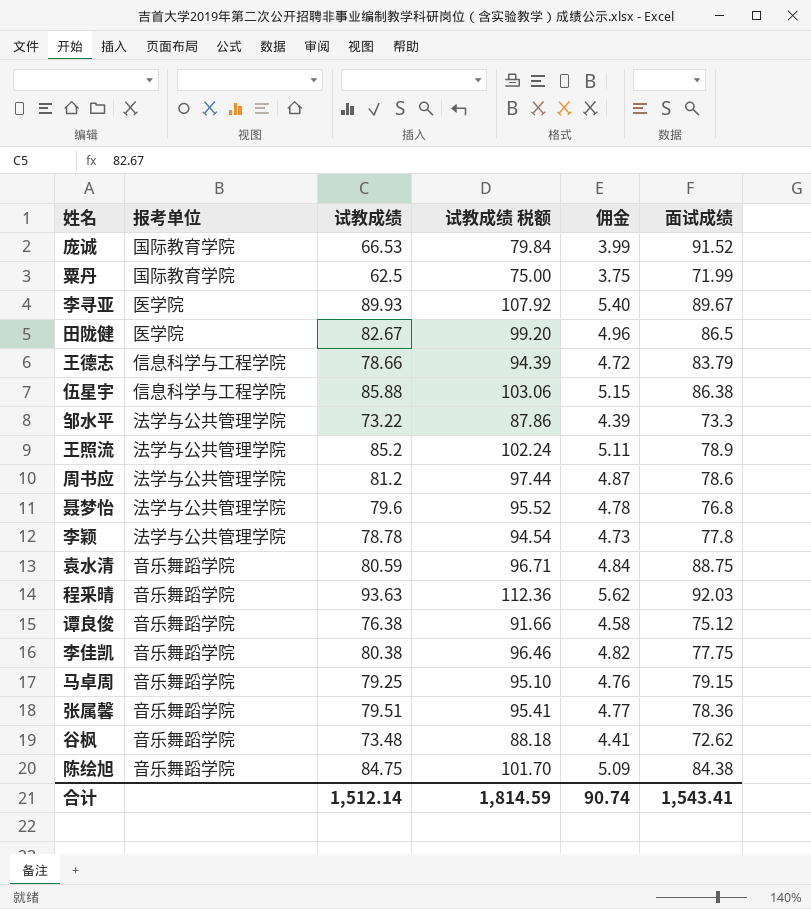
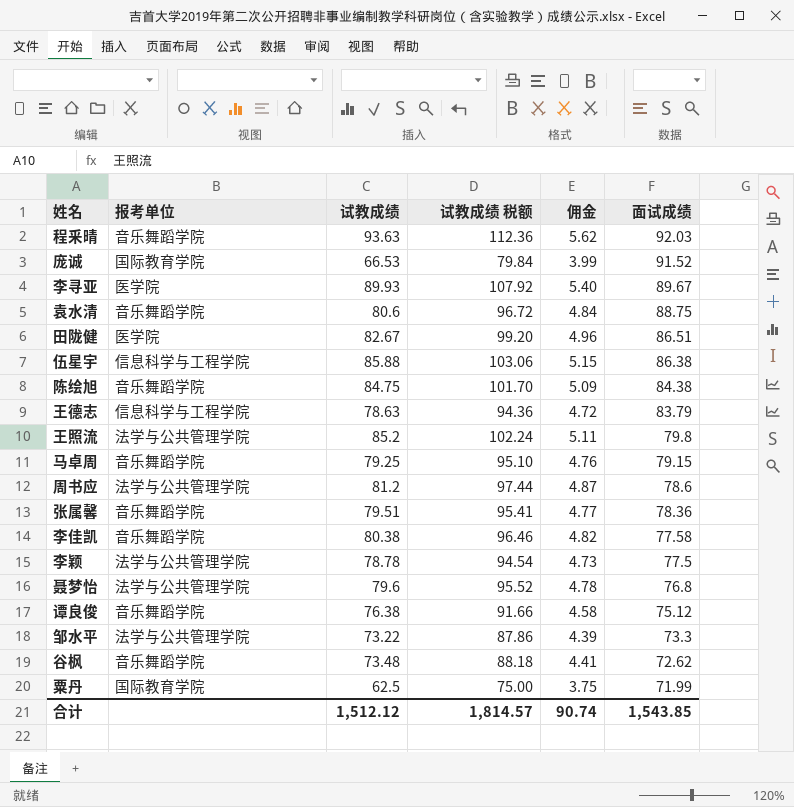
row order: none -> 面试成绩 descending
袁水清 | 试教成绩: 80.59 -> 80.6
袁水清 | 试教成绩 税额: 96.71 -> 96.72
田陇健 | 面试成绩: 86.5 -> 86.51
王德志 | 试教成绩: 78.66 -> 78.63
王德志 | 试教成绩 税额: 94.39 -> 94.36
王照流 | 面试成绩: 78.9 -> 79.8
李佳凯 | 面试成绩: 77.75 -> 77.58
李颖 | 面试成绩: 77.8 -> 77.5
合计 | 试教成绩: 1,512.14 -> 1,512.12
合计 | 试教成绩 税额: 1,814.59 -> 1,814.57
合计 | 面试成绩: 1,543.41 -> 1,543.85

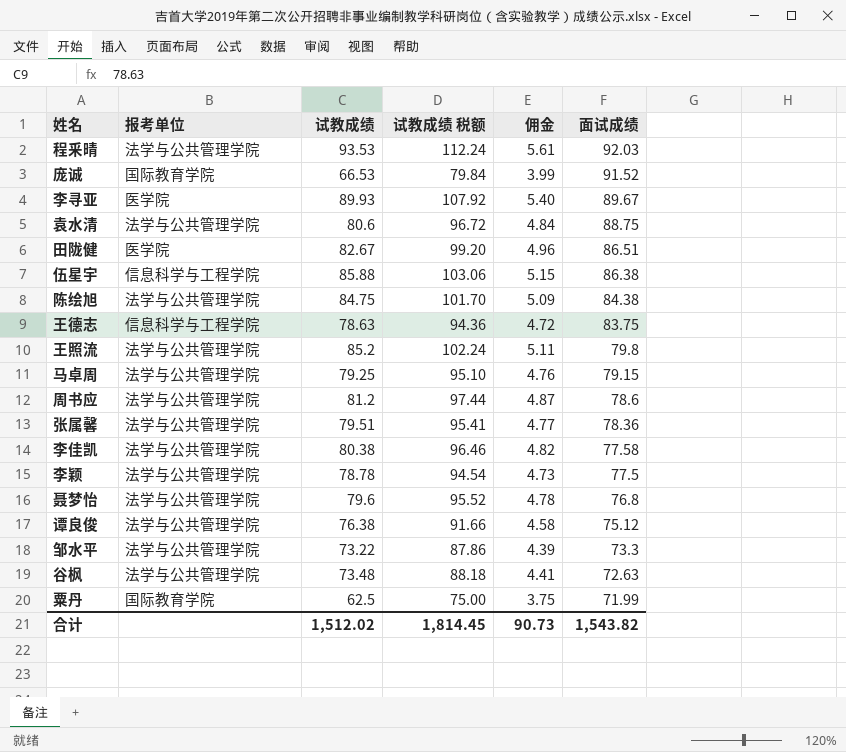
程釆晴 | 报考单位: 音乐舞蹈学院 -> 法学与公共管理学院
程釆晴 | 试教成绩: 93.63 -> 93.53
程釆晴 | 试教成绩 税额: 112.36 -> 112.24
程釆晴 | 佣金: 5.62 -> 5.61
袁水清 | 报考单位: 音乐舞蹈学院 -> 法学与公共管理学院
陈绘旭 | 报考单位: 音乐舞蹈学院 -> 法学与公共管理学院
王德志 | 面试成绩: 83.79 -> 83.75
马卓周 | 报考单位: 音乐舞蹈学院 -> 法学与公共管理学院
张属馨 | 报考单位: 音乐舞蹈学院 -> 法学与公共管理学院
李佳凯 | 报考单位: 音乐舞蹈学院 -> 法学与公共管理学院
谭良俊 | 报考单位: 音乐舞蹈学院 -> 法学与公共管理学院
谷枫 | 报考单位: 音乐舞蹈学院 -> 法学与公共管理学院
谷枫 | 面试成绩: 72.62 -> 72.63
合计 | 试教成绩: 1,512.12 -> 1,512.02
合计 | 试教成绩 税额: 1,814.57 -> 1,814.45
合计 | 佣金: 90.74 -> 90.73
合计 | 面试成绩: 1,543.85 -> 1,543.82

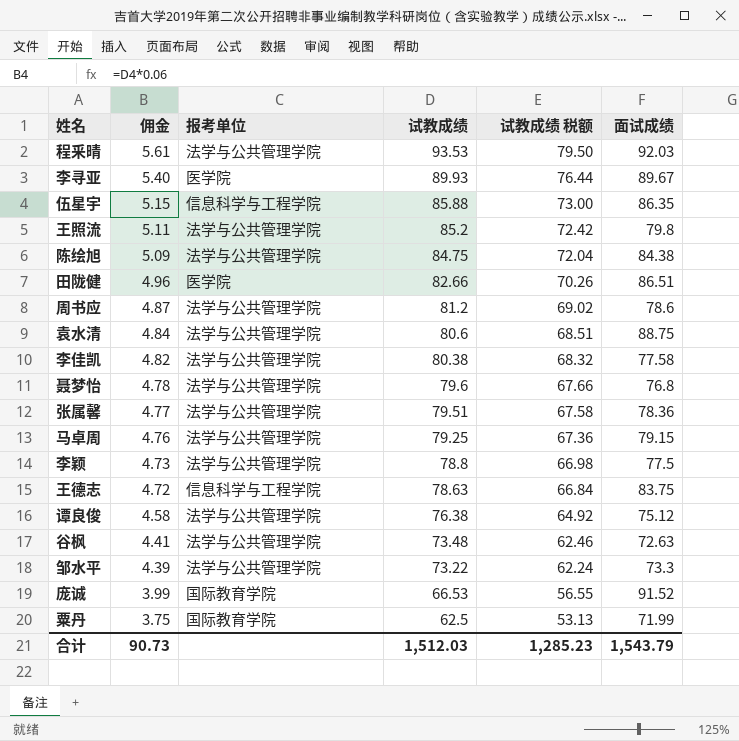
row order: 面试成绩 descending -> 佣金 descending
column 佣金 | position: 5 -> 2
column 试教成绩 税额 | formula: [试教成绩] * 1.2 -> [试教成绩] * 0.85
伍星宇 | 面试成绩: 86.38 -> 86.35
田陇健 | 试教成绩: 82.67 -> 82.66
李颖 | 试教成绩: 78.78 -> 78.8
合计 | 试教成绩: 1,512.02 -> 1,512.03
合计 | 试教成绩 税额: 1,814.45 -> 1,285.23
合计 | 面试成绩: 1,543.82 -> 1,543.79

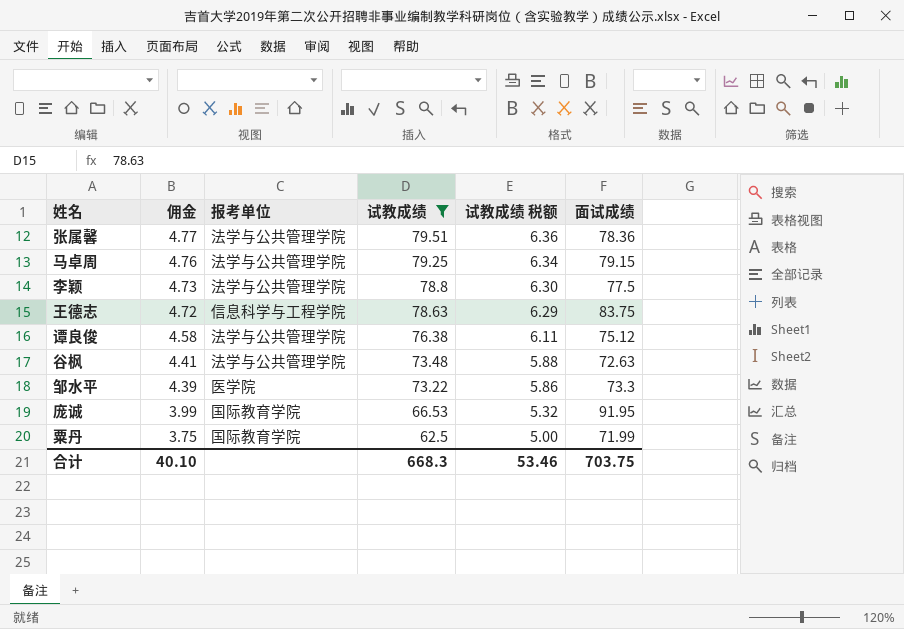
filter: none -> 试教成绩 <= 79.51
column 试教成绩 税额 | formula: [试教成绩] * 0.85 -> [试教成绩] * 0.08
邹水平 | 报考单位: 法学与公共管理学院 -> 医学院
庞诚 | 面试成绩: 91.52 -> 91.95
合计 | 佣金: 90.73 -> 40.10
合计 | 试教成绩: 1,512.03 -> 668.3
合计 | 试教成绩 税额: 1,285.23 -> 53.46
合计 | 面试成绩: 1,543.79 -> 703.75

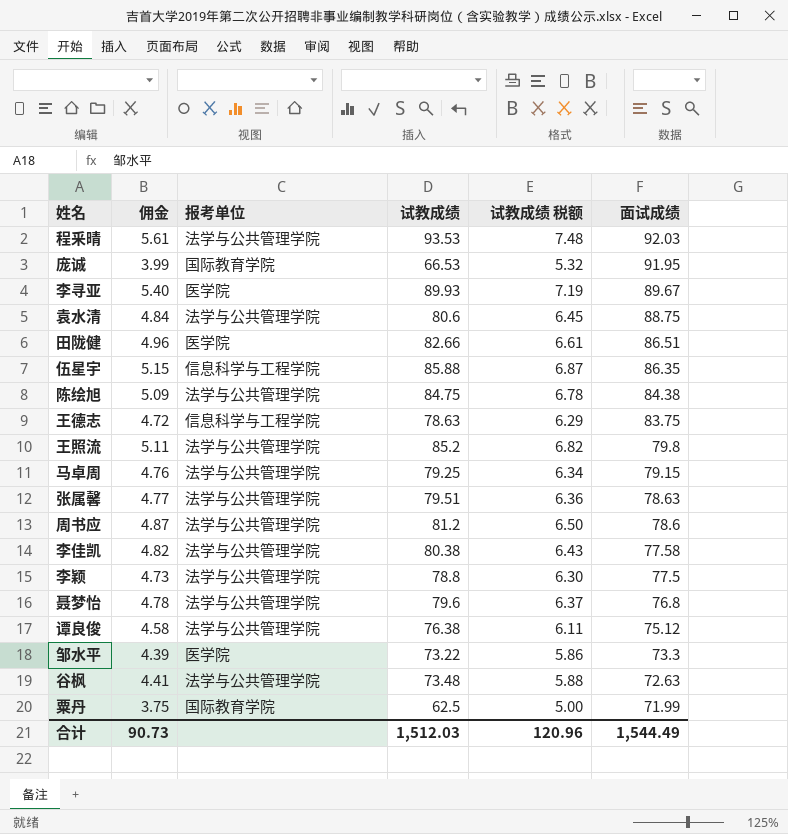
filter: 试教成绩 <= 79.51 -> none
row order: 佣金 descending -> 面试成绩 descending
张属馨 | 面试成绩: 78.36 -> 78.63
合计 | 佣金: 40.10 -> 90.73
合计 | 试教成绩: 668.3 -> 1,512.03
合计 | 试教成绩 税额: 53.46 -> 120.96
合计 | 面试成绩: 703.75 -> 1,544.49

